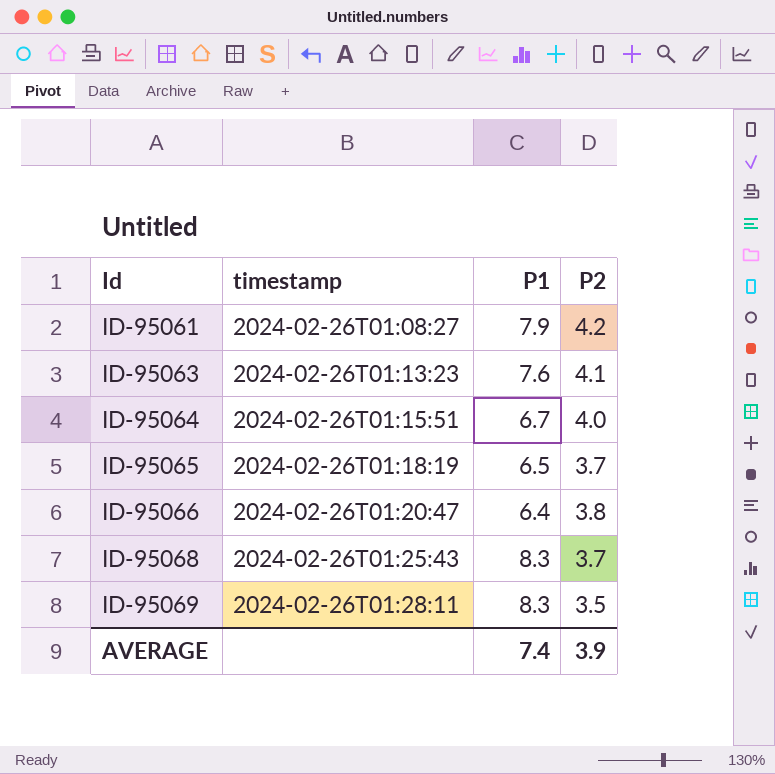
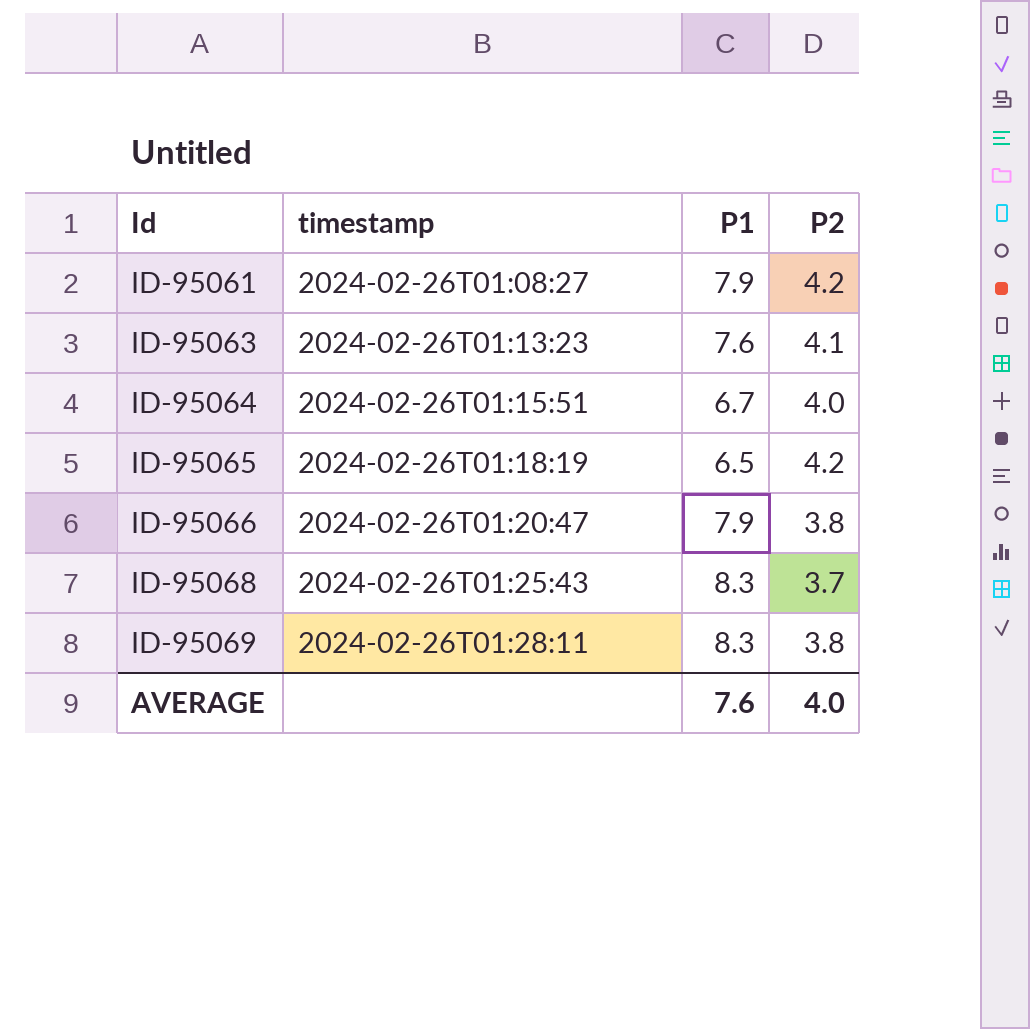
ID-95065 | P2: 3.7 -> 4.2
ID-95066 | P1: 6.4 -> 7.9
ID-95069 | P2: 3.5 -> 3.8
AVERAGE | P1: 7.4 -> 7.6
AVERAGE | P2: 3.9 -> 4.0

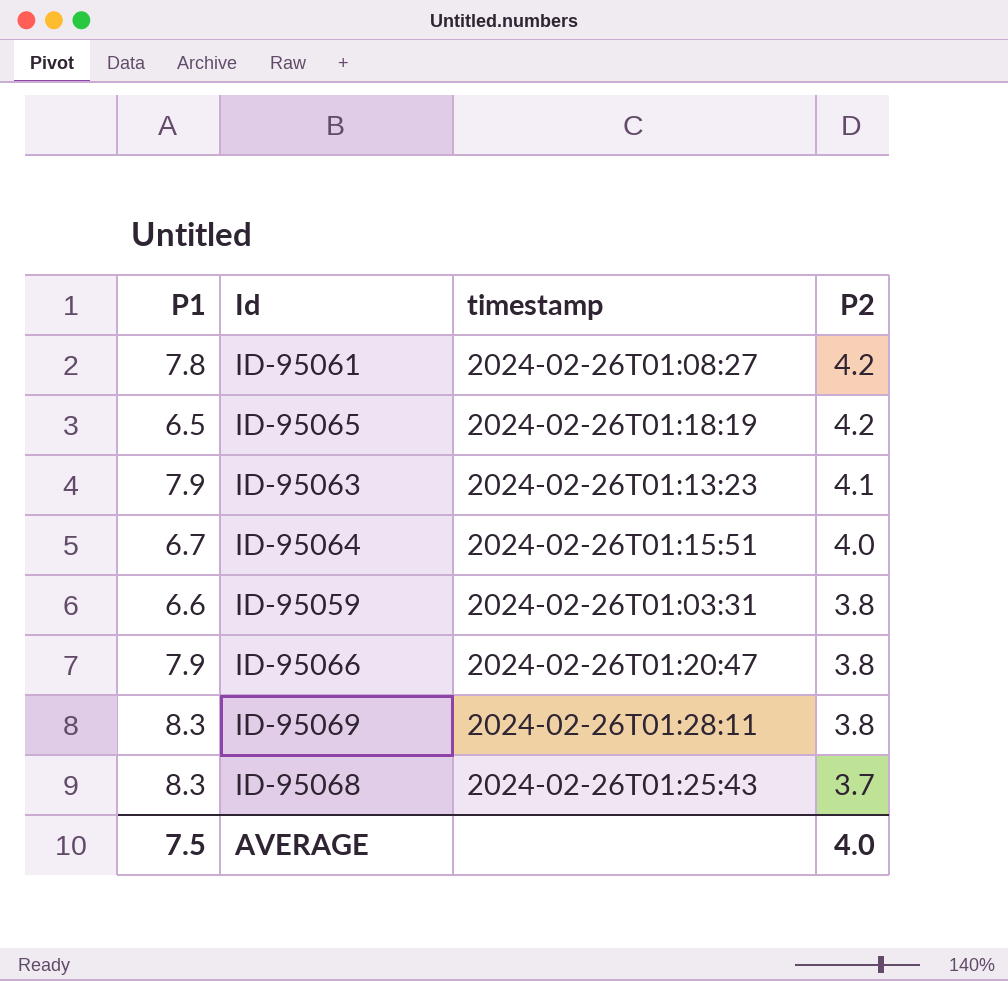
row order: Id ascending -> P2 descending
column P1 | position: 3 -> 1
ID-95061 | P1: 7.9 -> 7.8
ID-95063 | P1: 7.6 -> 7.9
row ID-95059: none -> 6.6 | 2024-02-26T01:03:31 | 3.8
AVERAGE | P1: 7.6 -> 7.5

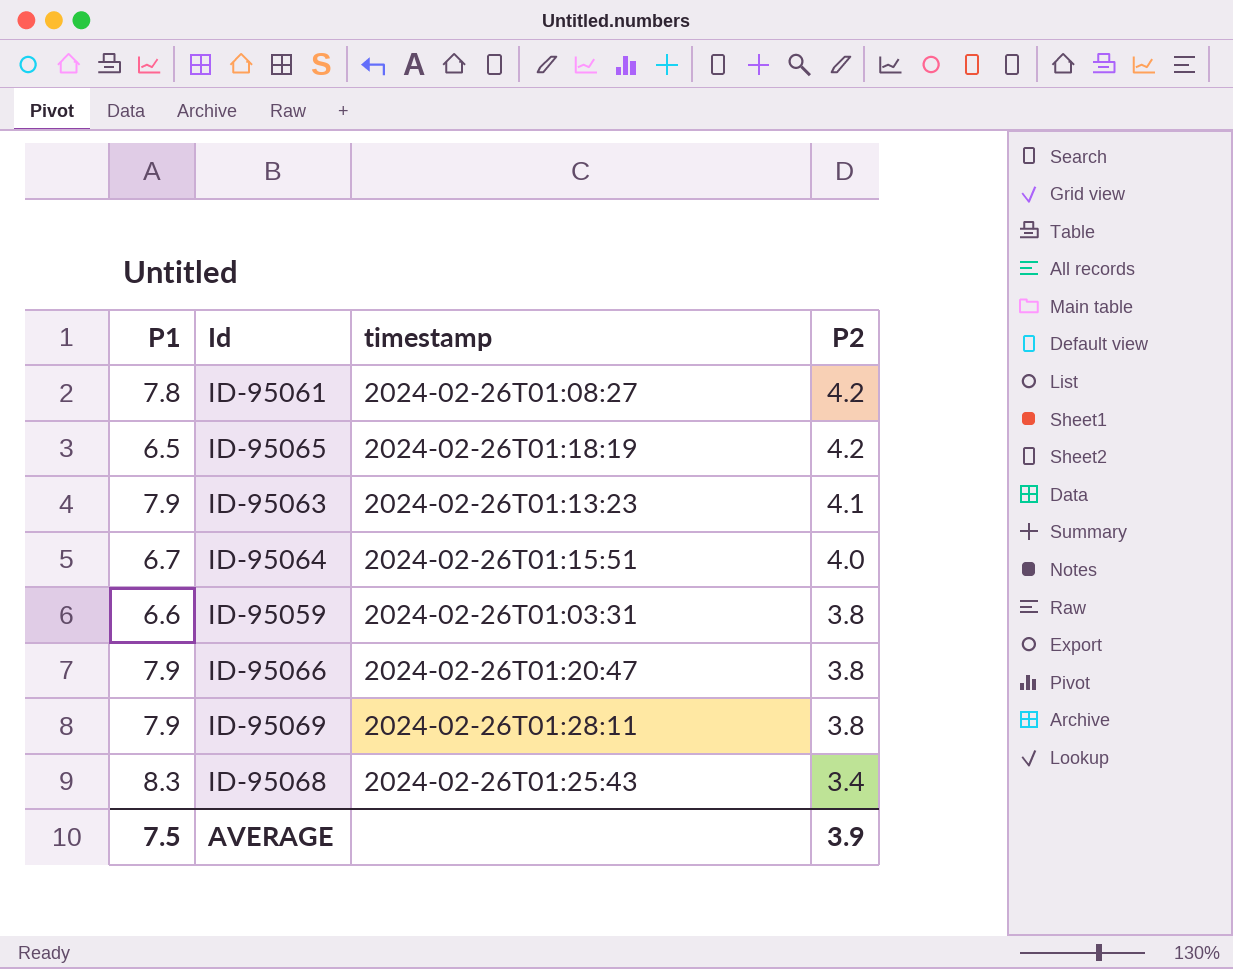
ID-95069 | P1: 8.3 -> 7.9
ID-95068 | P2: 3.7 -> 3.4
AVERAGE | P2: 4.0 -> 3.9

